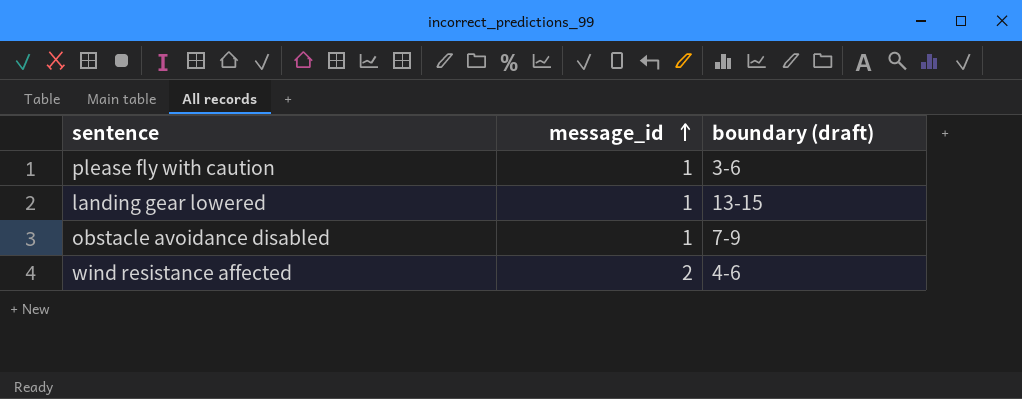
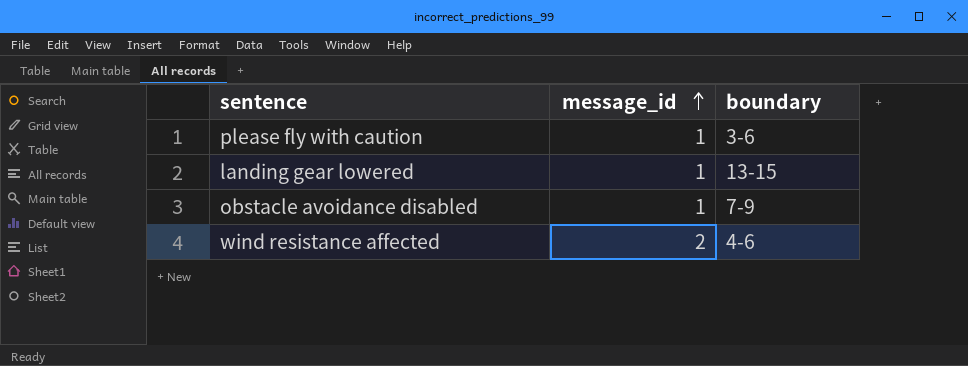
column name: boundary (draft) -> boundary

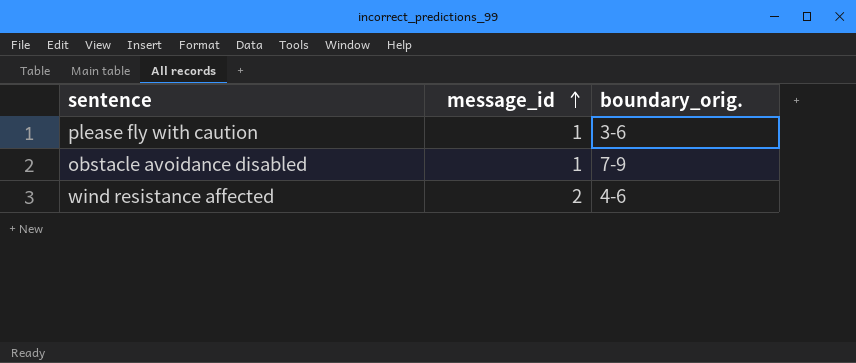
column name: boundary -> boundary_orig.
row landing gear lowered: 1 | 13-15 -> none

